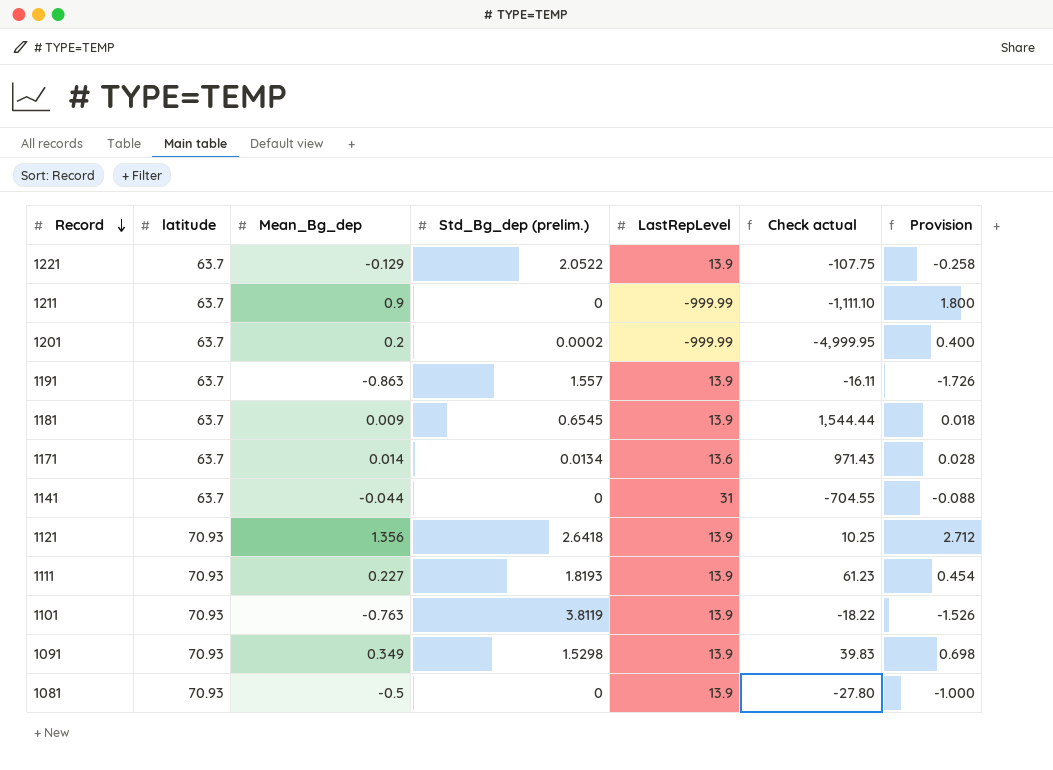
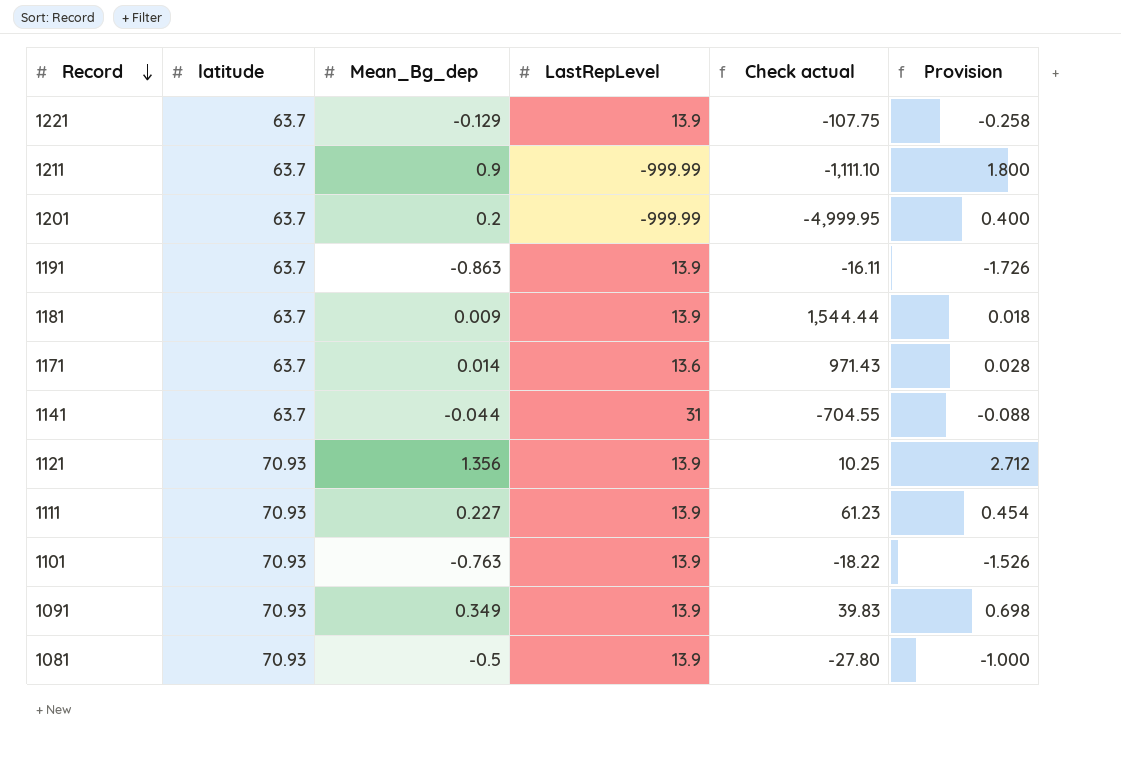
column Std_Bg_dep (prelim.) | position: 4 -> none

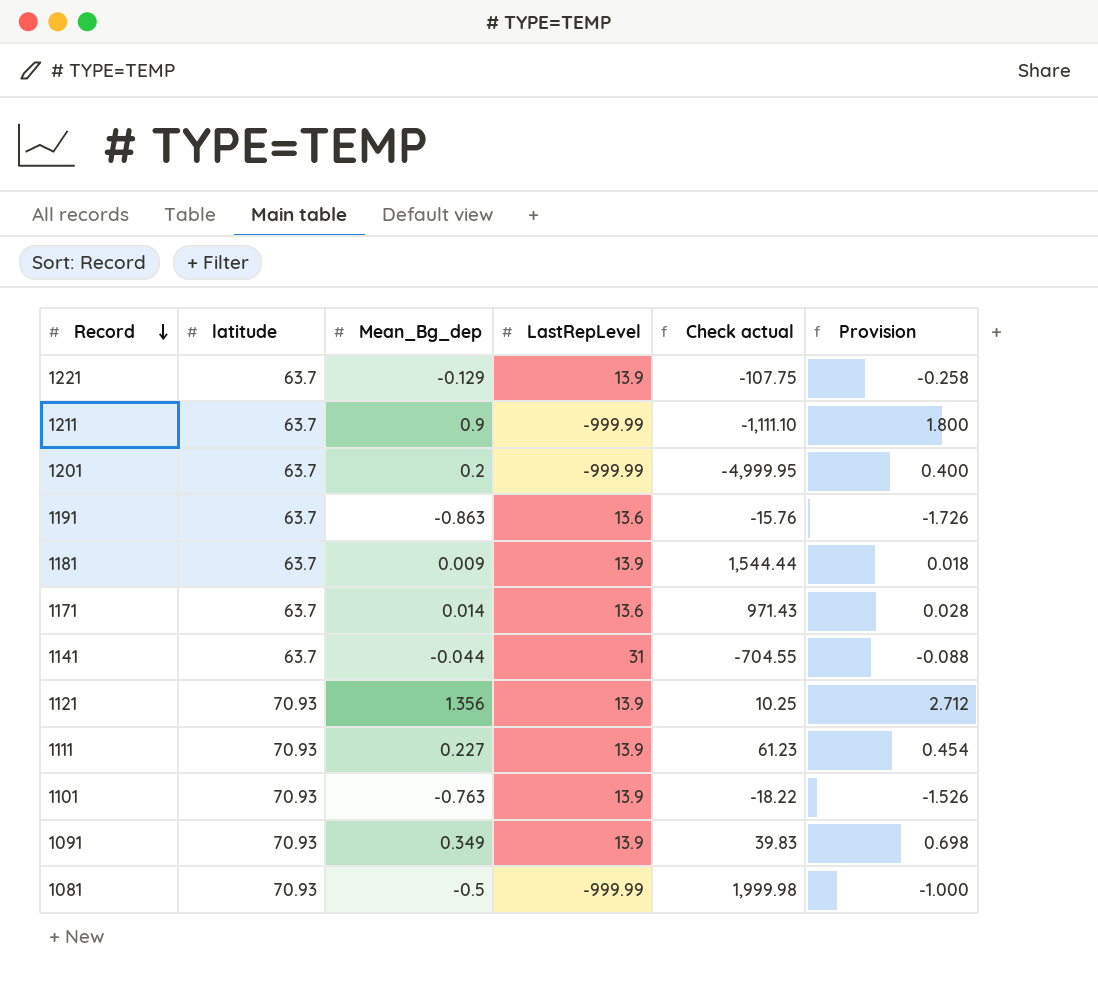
1191 | LastRepLevel: 13.9 -> 13.6
1191 | Check actual: -16.11 -> -15.76
1081 | LastRepLevel: 13.9 -> -999.99
1081 | Check actual: -27.80 -> 1,999.98

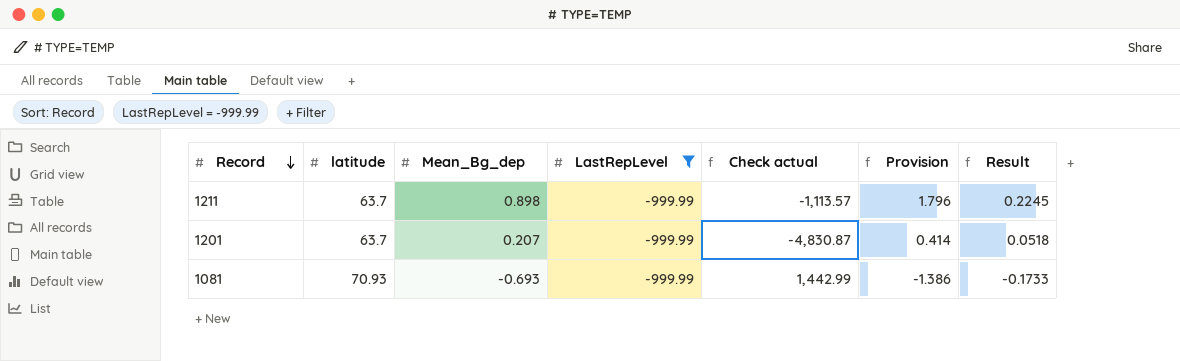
filter: none -> LastRepLevel = -999.99
column Result | formula: none -> [Mean_Bg_dep] * 0.25
1211 | Mean_Bg_dep: 0.9 -> 0.898
1211 | Check actual: -1,111.10 -> -1,113.57
1211 | Provision: 1.800 -> 1.796
1201 | Mean_Bg_dep: 0.2 -> 0.207
1201 | Check actual: -4,999.95 -> -4,830.87
1201 | Provision: 0.400 -> 0.414
1081 | Mean_Bg_dep: -0.5 -> -0.693
1081 | Check actual: 1,999.98 -> 1,442.99
1081 | Provision: -1.000 -> -1.386

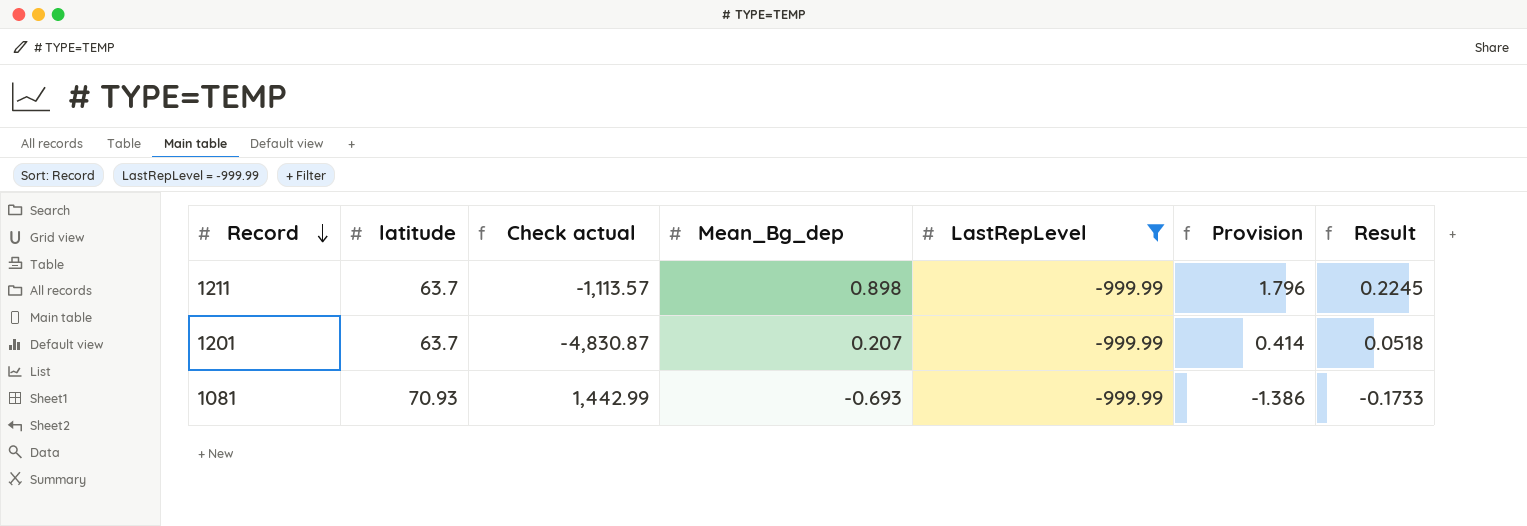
column Check actual | position: 5 -> 3

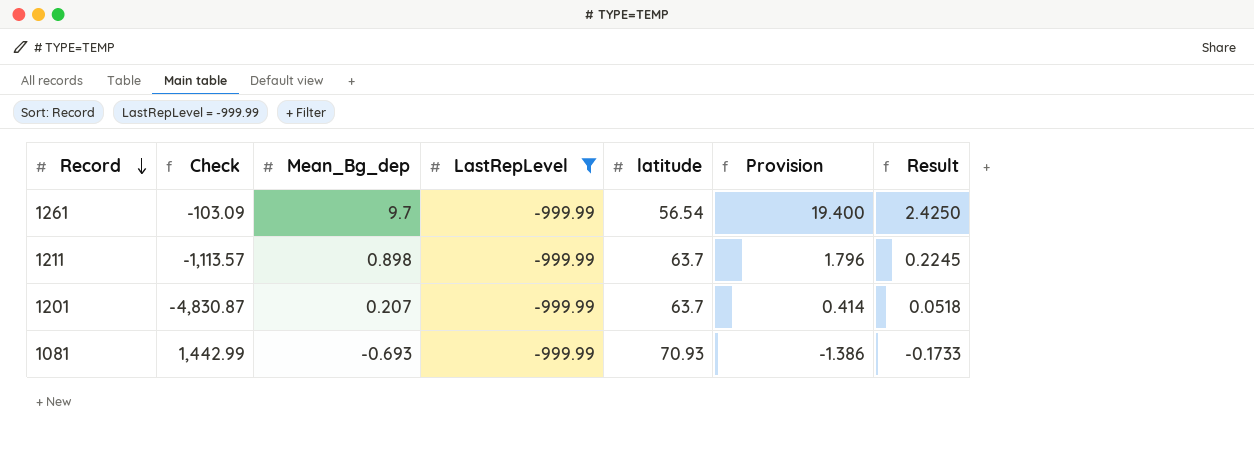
column name: Check actual -> Check
column latitude | position: 2 -> 5
row 1261: none -> -103.09 | 9.7 | -999.99 | 56.54 | 19.400 | 2.4250

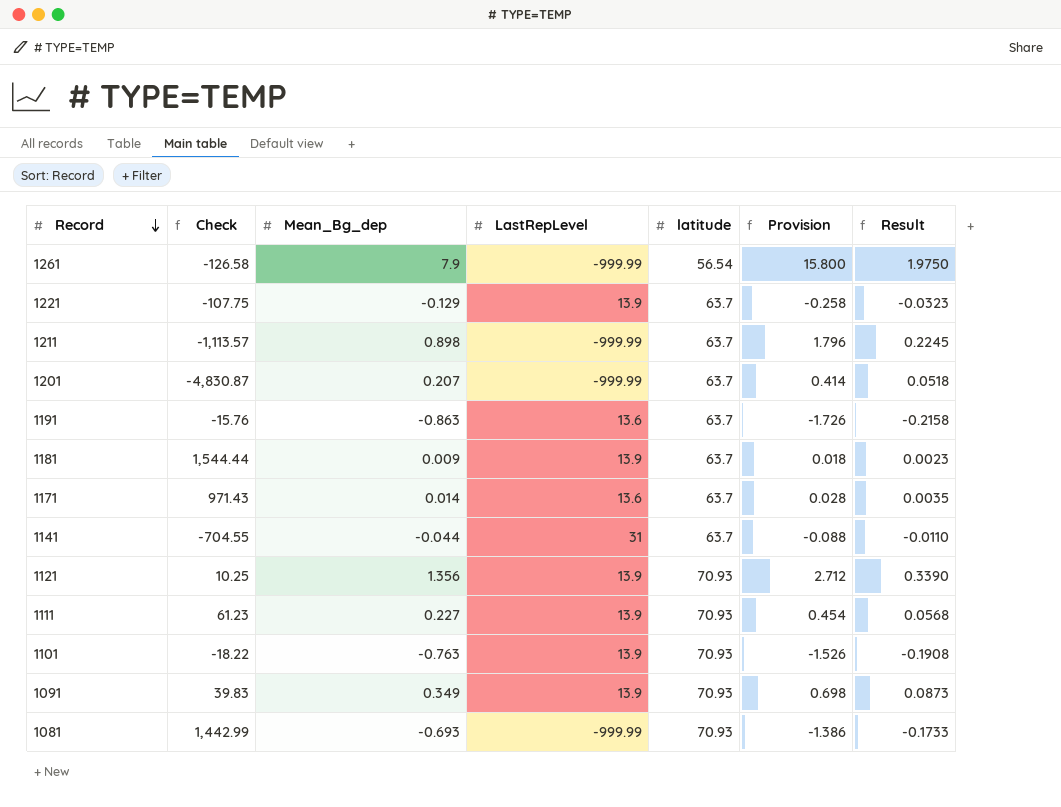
filter: LastRepLevel = -999.99 -> none
1261 | Check: -103.09 -> -126.58
1261 | Mean_Bg_dep: 9.7 -> 7.9
1261 | Provision: 19.400 -> 15.800
1261 | Result: 2.4250 -> 1.9750

